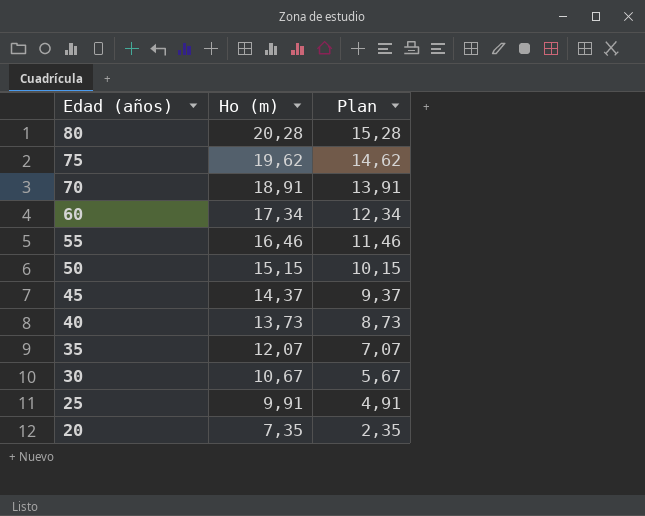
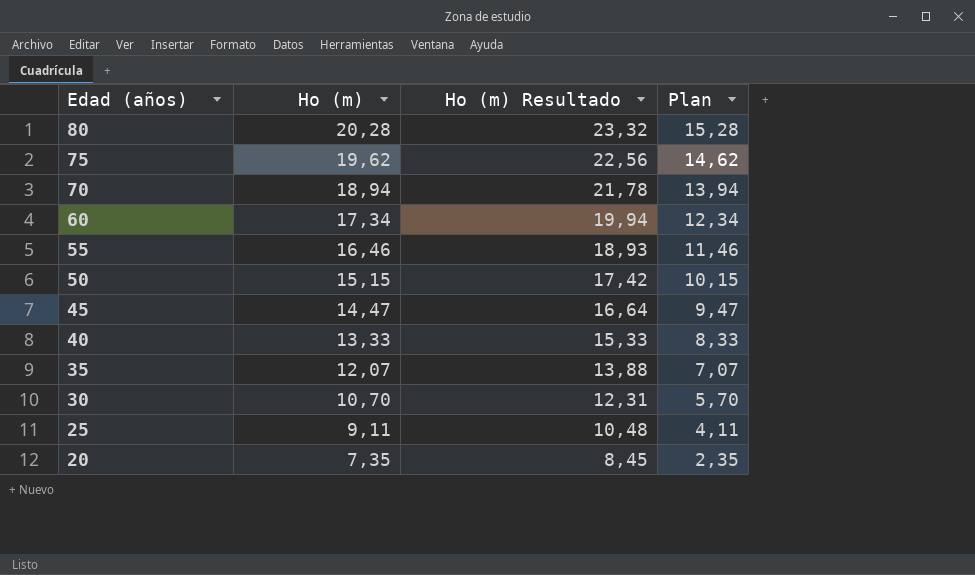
column Ho (m) Resultado | formula: none -> [Ho (m)] * 1,15
70 | Ho (m): 18,91 -> 18,94
70 | Plan: 13,91 -> 13,94
45 | Ho (m): 14,37 -> 14,47
45 | Plan: 9,37 -> 9,47
40 | Ho (m): 13,73 -> 13,33
40 | Plan: 8,73 -> 8,33
30 | Ho (m): 10,67 -> 10,70
30 | Plan: 5,67 -> 5,70
25 | Ho (m): 9,91 -> 9,11
25 | Plan: 4,91 -> 4,11

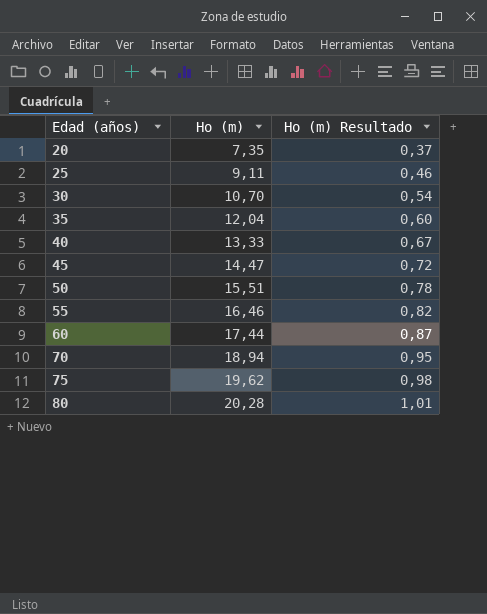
row order: Edad (años) descending -> Edad (años) ascending
column Plan | formula: [Ho (m)] - 5 -> none
column Ho (m) Resultado | formula: [Ho (m)] * 1,15 -> [Ho (m)] * 0,05
35 | Ho (m): 12,07 -> 12,04
50 | Ho (m): 15,15 -> 15,51
60 | Ho (m): 17,34 -> 17,44

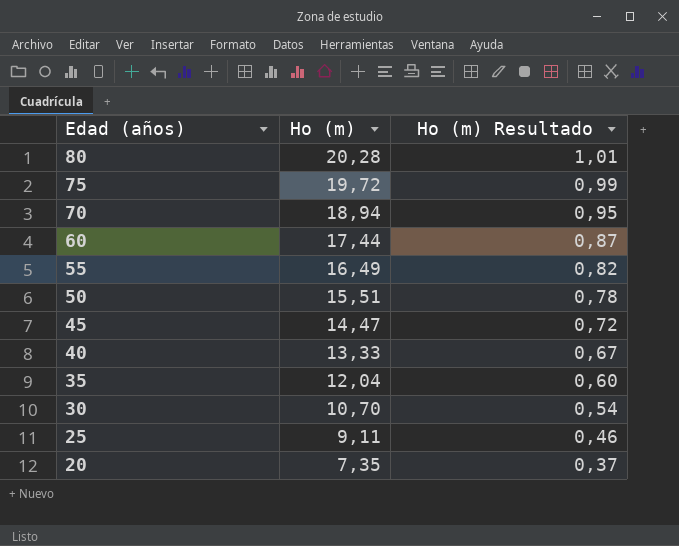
row order: Edad (años) ascending -> Edad (años) descending
75 | Ho (m): 19,62 -> 19,72
75 | Ho (m) Resultado: 0,98 -> 0,99
55 | Ho (m): 16,46 -> 16,49

